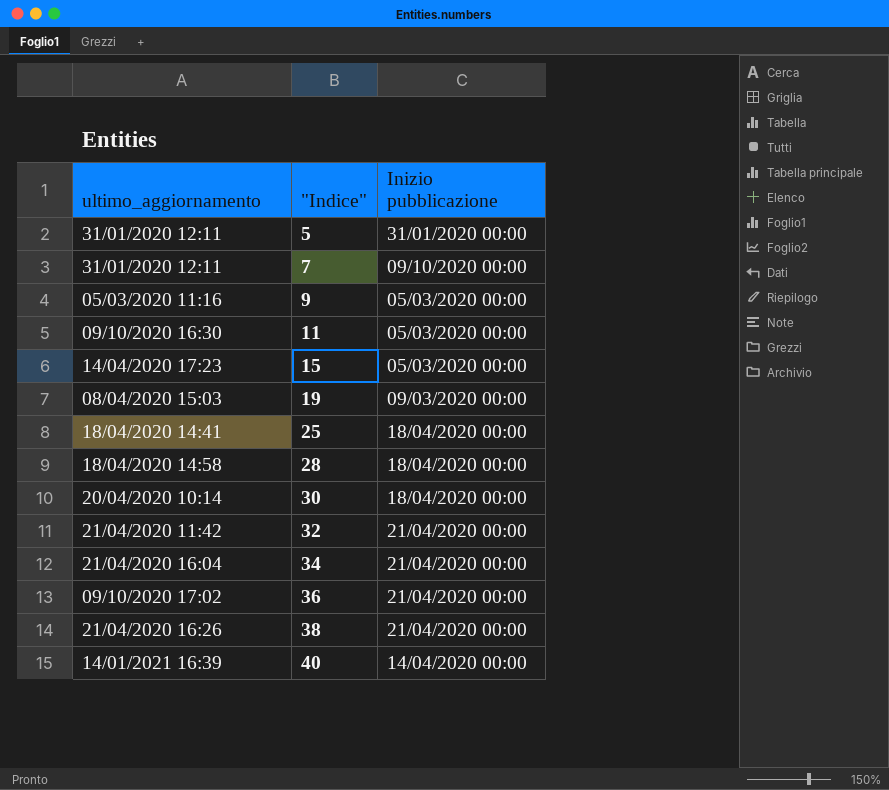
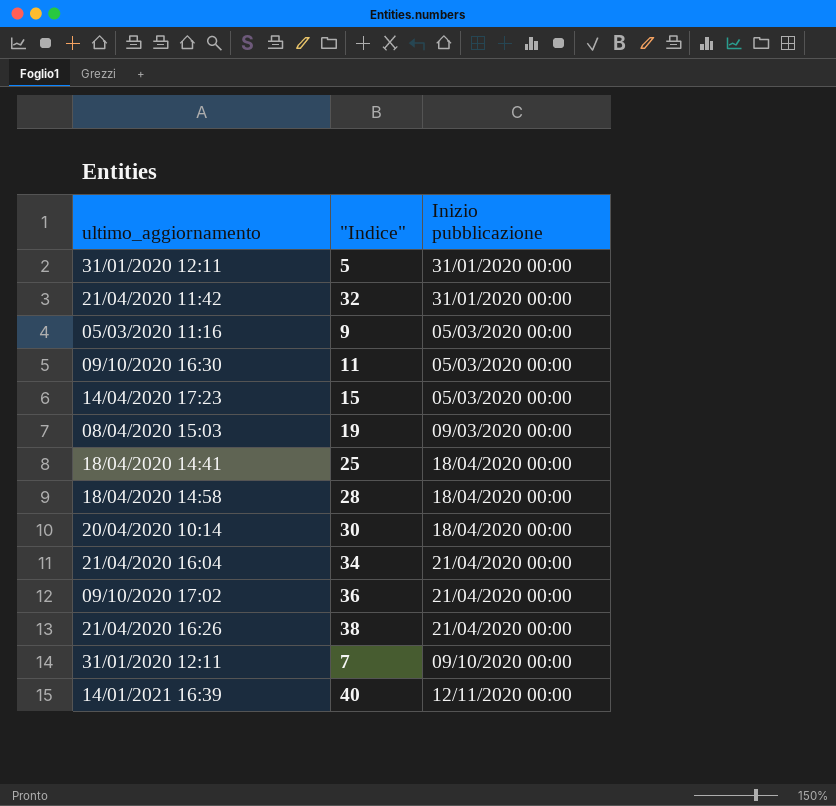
row order: "Indice" ascending -> Inizio pubblicazione ascending
32 | Inizio pubblicazione: 21/04/2020 00:00 -> 31/01/2020 00:00
40 | Inizio pubblicazione: 14/04/2020 00:00 -> 12/11/2020 00:00

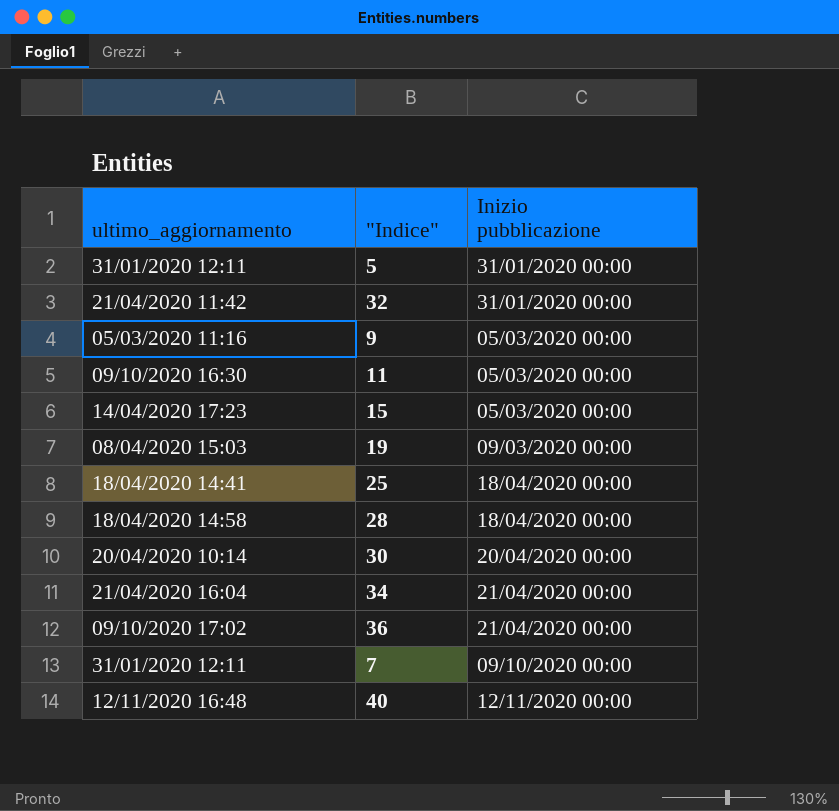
row 38: 21/04/2020 16:26 | 21/04/2020 00:00 -> none
30 | Inizio pubblicazione: 18/04/2020 00:00 -> 20/04/2020 00:00
40 | ultimo_aggiornamento: 14/01/2021 16:39 -> 12/11/2020 16:48

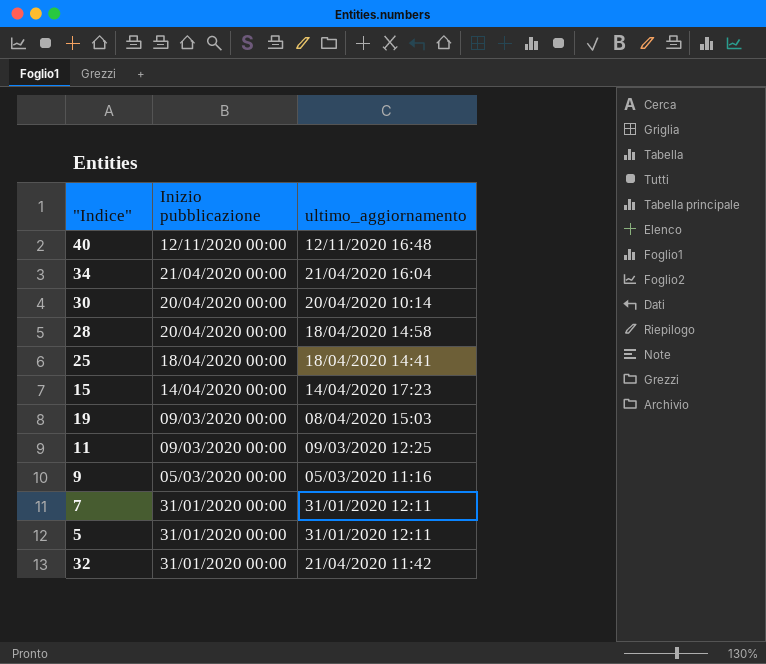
row order: Inizio pubblicazione ascending -> Inizio pubblicazione descending
column ultimo_aggiornamento | position: 1 -> 3
row 36: 09/10/2020 17:02 | 21/04/2020 00:00 -> none
28 | Inizio pubblicazione: 18/04/2020 00:00 -> 20/04/2020 00:00
15 | Inizio pubblicazione: 05/03/2020 00:00 -> 14/04/2020 00:00
11 | Inizio pubblicazione: 05/03/2020 00:00 -> 09/03/2020 00:00
11 | ultimo_aggiornamento: 09/10/2020 16:30 -> 09/03/2020 12:25
7 | Inizio pubblicazione: 09/10/2020 00:00 -> 31/01/2020 00:00

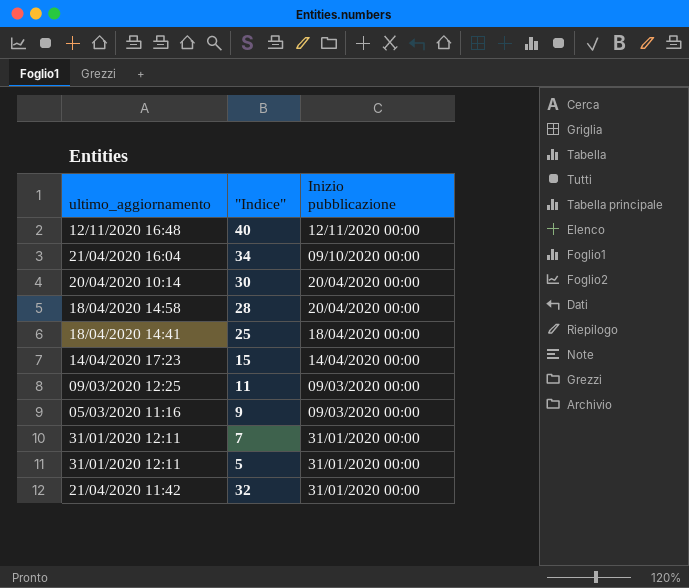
column ultimo_aggiornamento | position: 3 -> 1
row 19: 09/03/2020 00:00 | 08/04/2020 15:03 -> none
34 | Inizio pubblicazione: 21/04/2020 00:00 -> 09/10/2020 00:00
9 | Inizio pubblicazione: 05/03/2020 00:00 -> 09/03/2020 00:00

